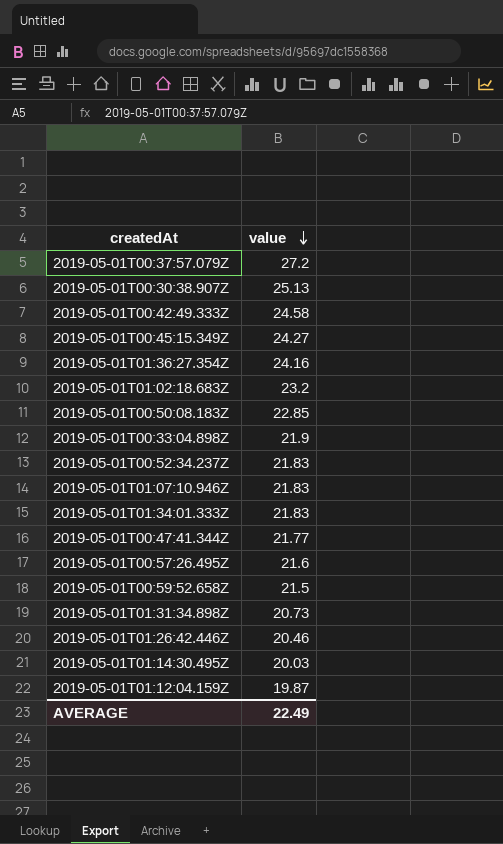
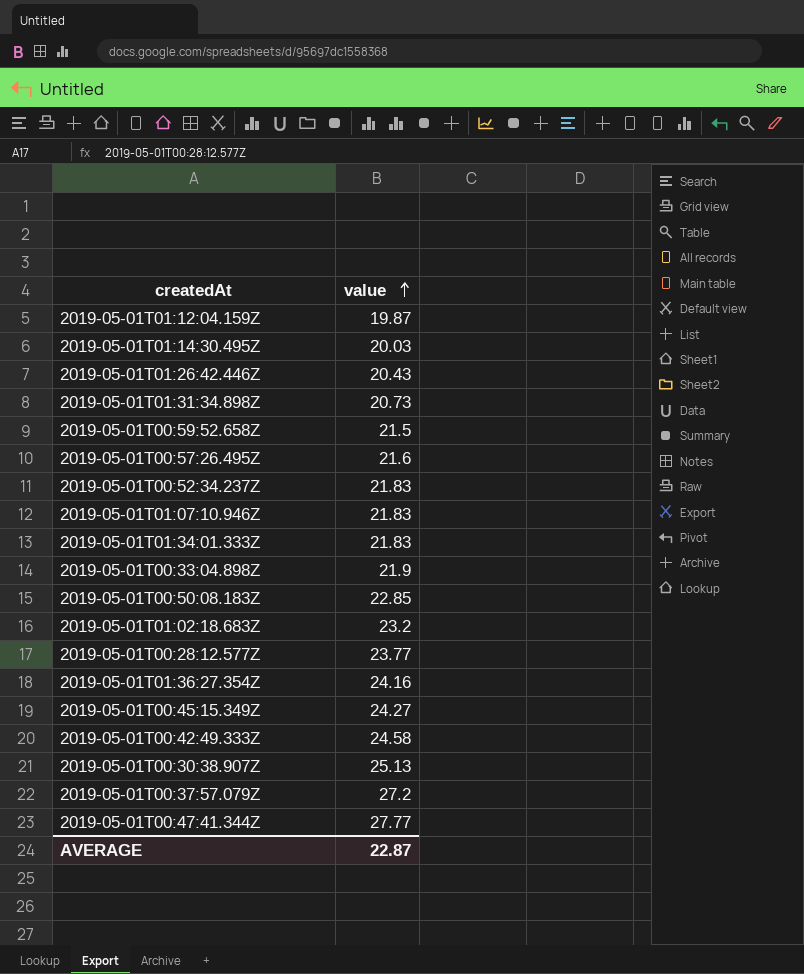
row order: value descending -> value ascending
2019-05-01T01:26:42.446Z | value: 20.46 -> 20.43
row 2019-05-01T00:28:12.577Z: none -> 23.77
2019-05-01T00:47:41.344Z | value: 21.77 -> 27.77
AVERAGE | value: 22.49 -> 22.87

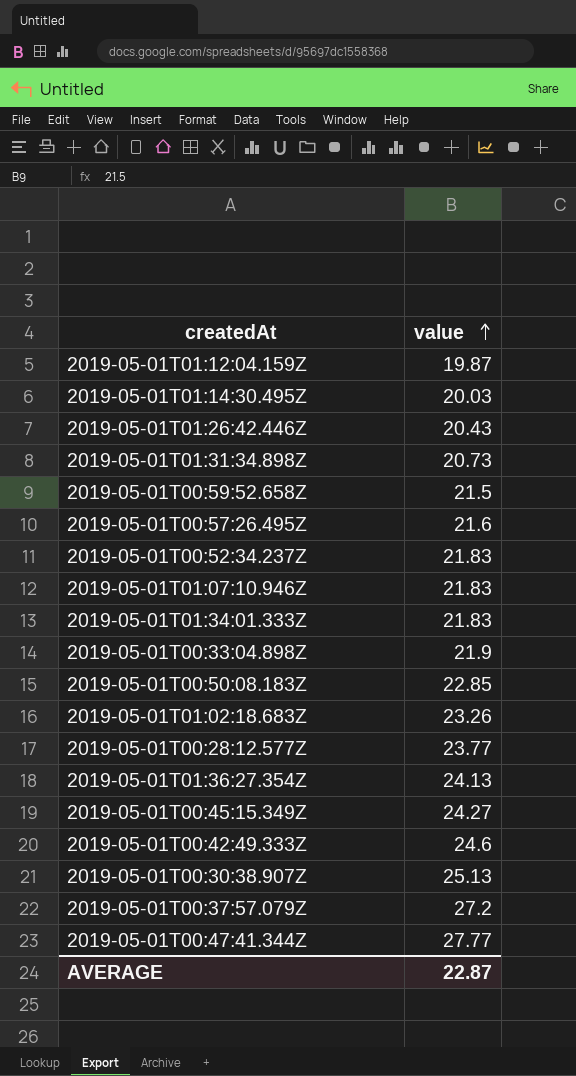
2019-05-01T01:02:18.683Z | value: 23.2 -> 23.26
2019-05-01T01:36:27.354Z | value: 24.16 -> 24.13
2019-05-01T00:42:49.333Z | value: 24.58 -> 24.6

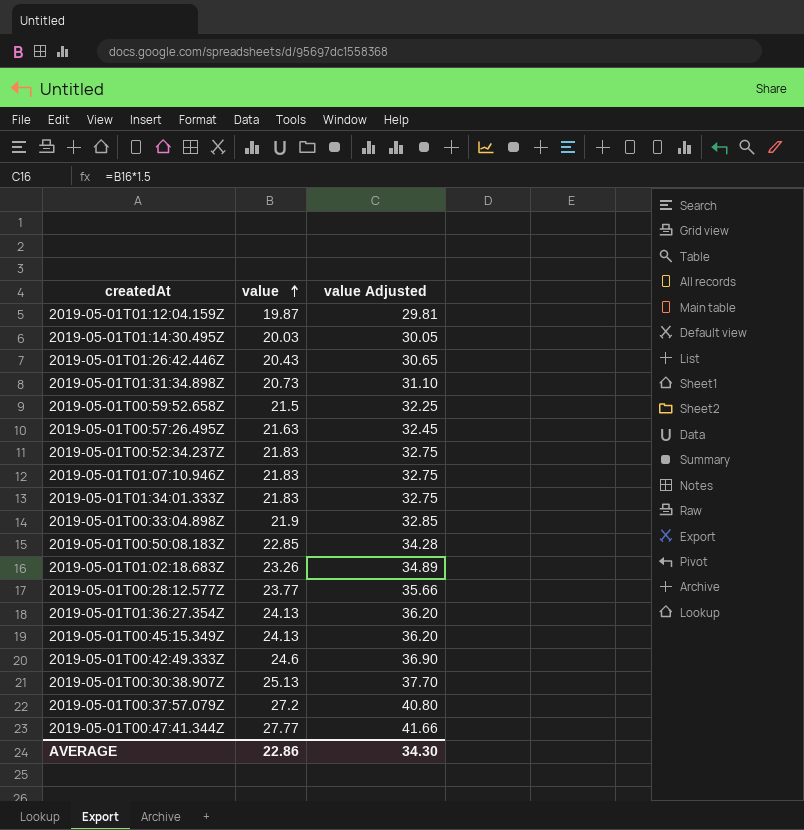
column value Adjusted | formula: none -> [value] * 1.5
2019-05-01T00:57:26.495Z | value: 21.6 -> 21.63
2019-05-01T00:45:15.349Z | value: 24.27 -> 24.13
AVERAGE | value: 22.87 -> 22.86

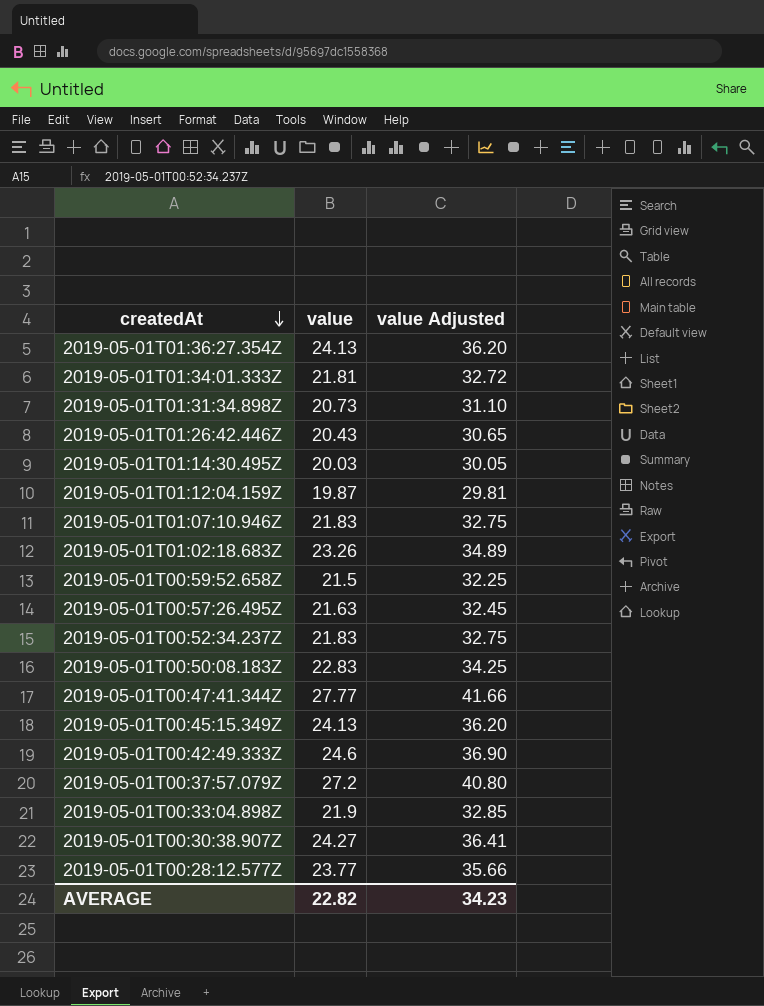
row order: value ascending -> createdAt descending
2019-05-01T01:34:01.333Z | value: 21.83 -> 21.81
2019-05-01T01:34:01.333Z | value Adjusted: 32.75 -> 32.72
2019-05-01T00:50:08.183Z | value: 22.85 -> 22.83
2019-05-01T00:50:08.183Z | value Adjusted: 34.28 -> 34.25
2019-05-01T00:30:38.907Z | value: 25.13 -> 24.27
2019-05-01T00:30:38.907Z | value Adjusted: 37.70 -> 36.41
AVERAGE | value: 22.86 -> 22.82
AVERAGE | value Adjusted: 34.30 -> 34.23

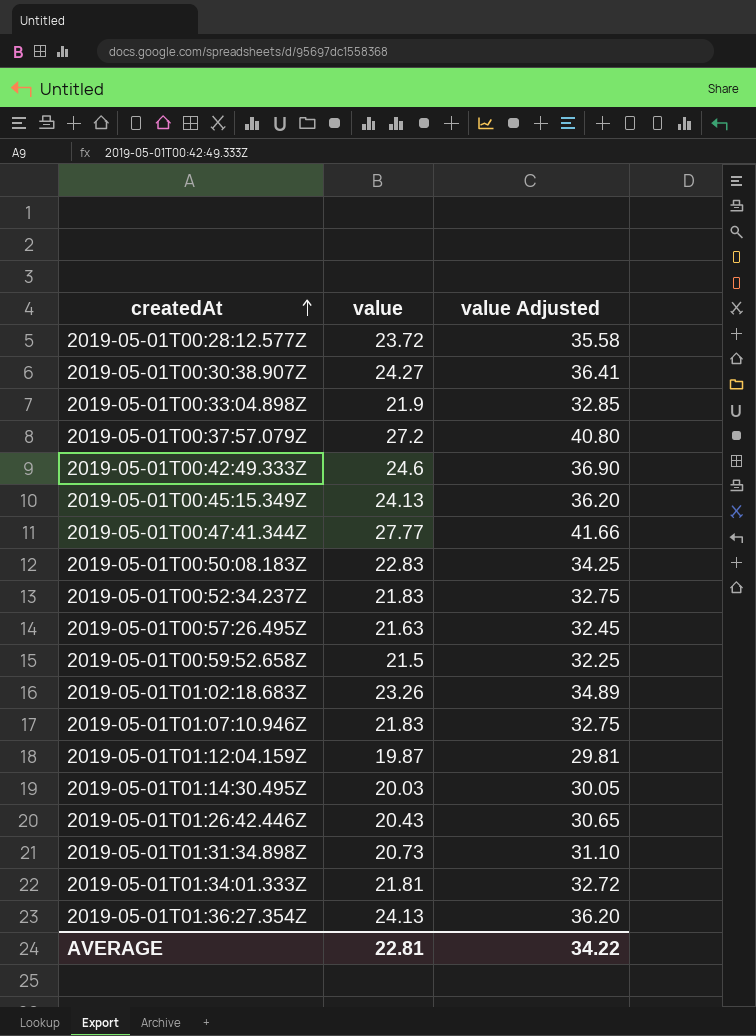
row order: createdAt descending -> createdAt ascending
2019-05-01T00:28:12.577Z | value: 23.77 -> 23.72
2019-05-01T00:28:12.577Z | value Adjusted: 35.66 -> 35.58
AVERAGE | value: 22.82 -> 22.81
AVERAGE | value Adjusted: 34.23 -> 34.22

